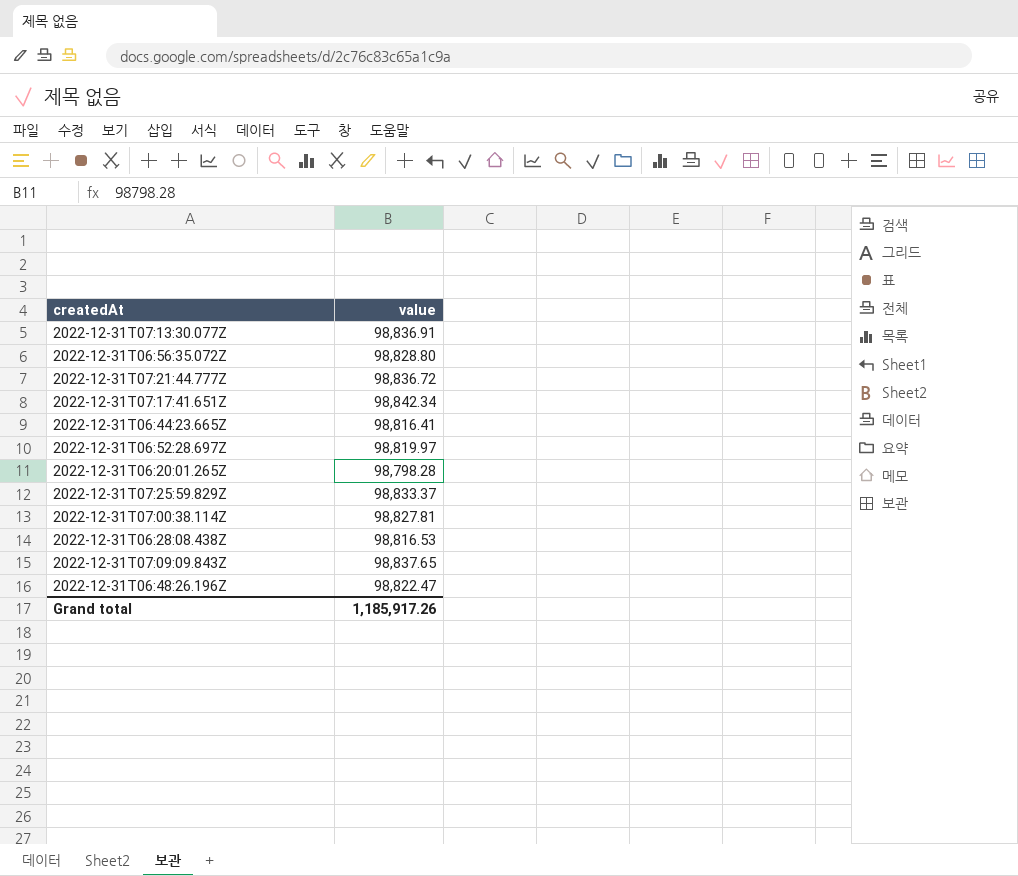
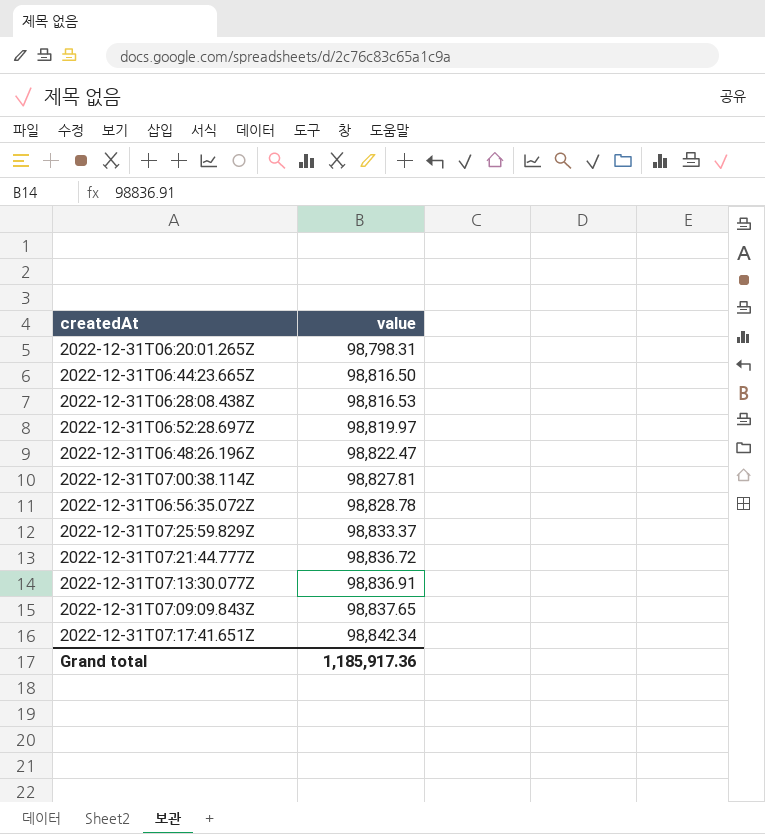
row order: none -> value ascending
2022-12-31T06:20:01.265Z | value: 98,798.28 -> 98,798.31
2022-12-31T06:44:23.665Z | value: 98,816.41 -> 98,816.50
2022-12-31T06:56:35.072Z | value: 98,828.80 -> 98,828.78
Grand total | value: 1,185,917.26 -> 1,185,917.36

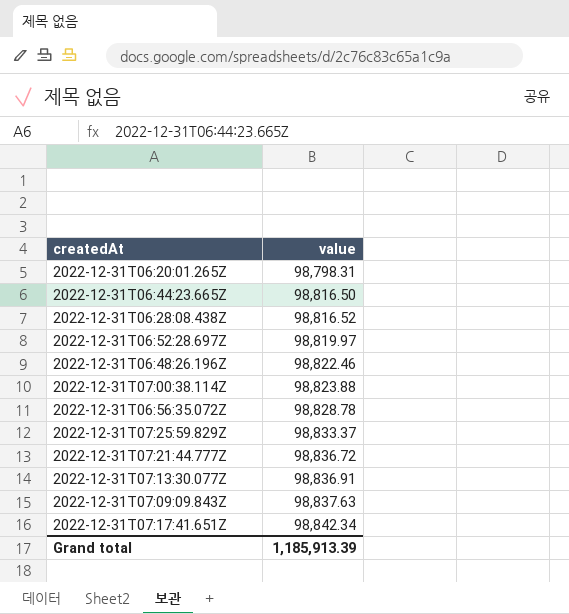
2022-12-31T06:28:08.438Z | value: 98,816.53 -> 98,816.52
2022-12-31T06:48:26.196Z | value: 98,822.47 -> 98,822.46
2022-12-31T07:00:38.114Z | value: 98,827.81 -> 98,823.88
2022-12-31T07:09:09.843Z | value: 98,837.65 -> 98,837.63
Grand total | value: 1,185,917.36 -> 1,185,913.39

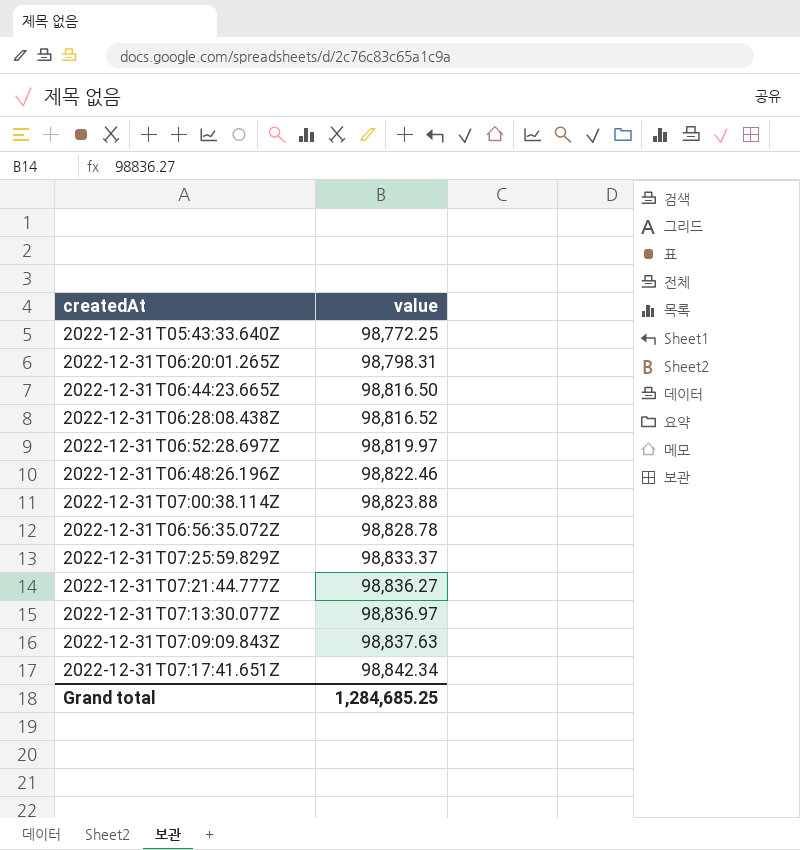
row 2022-12-31T05:43:33.640Z: none -> 98,772.25
2022-12-31T07:21:44.777Z | value: 98,836.72 -> 98,836.27
2022-12-31T07:13:30.077Z | value: 98,836.91 -> 98,836.97
Grand total | value: 1,185,913.39 -> 1,284,685.25

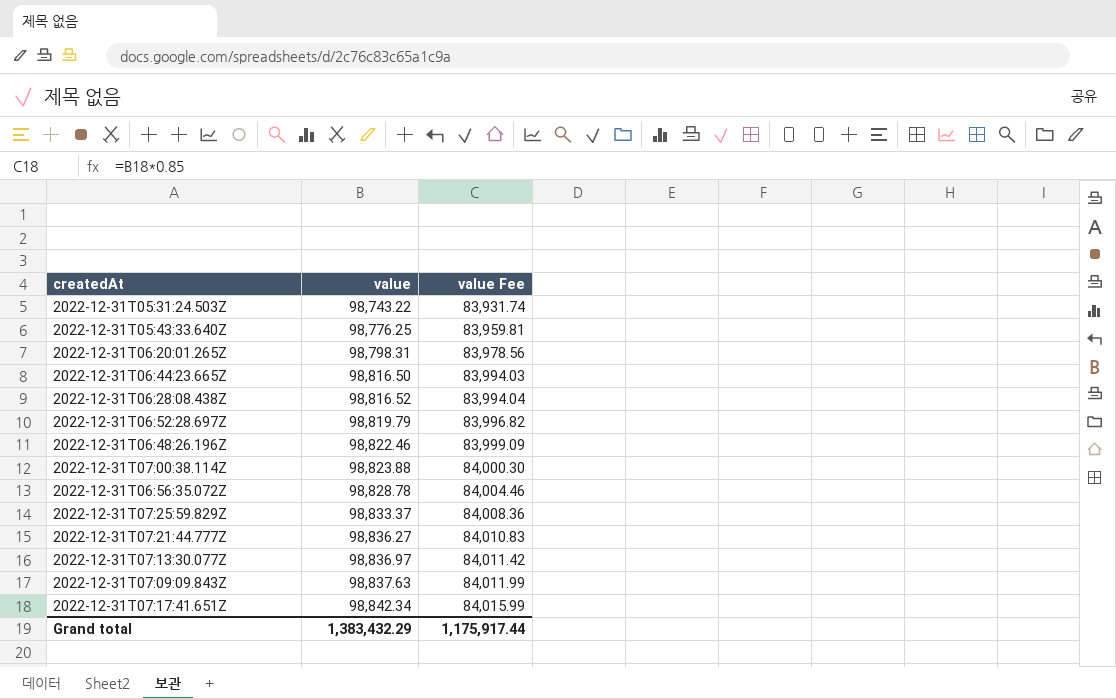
column value Fee | formula: none -> [value] * 0.85
row 2022-12-31T05:31:24.503Z: none -> 98,743.22 | 83,931.74
2022-12-31T05:43:33.640Z | value: 98,772.25 -> 98,776.25
2022-12-31T06:52:28.697Z | value: 98,819.97 -> 98,819.79
Grand total | value: 1,284,685.25 -> 1,383,432.29

